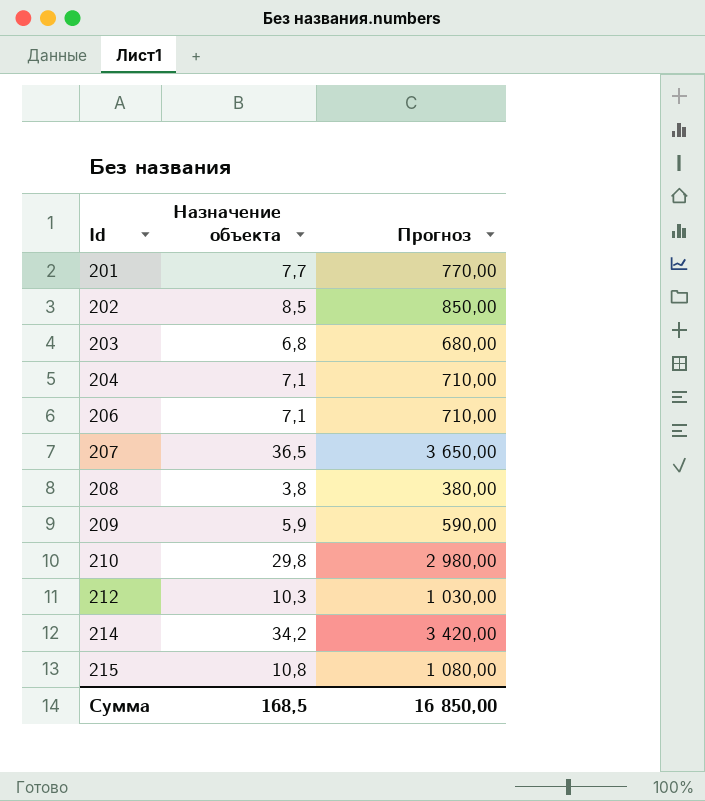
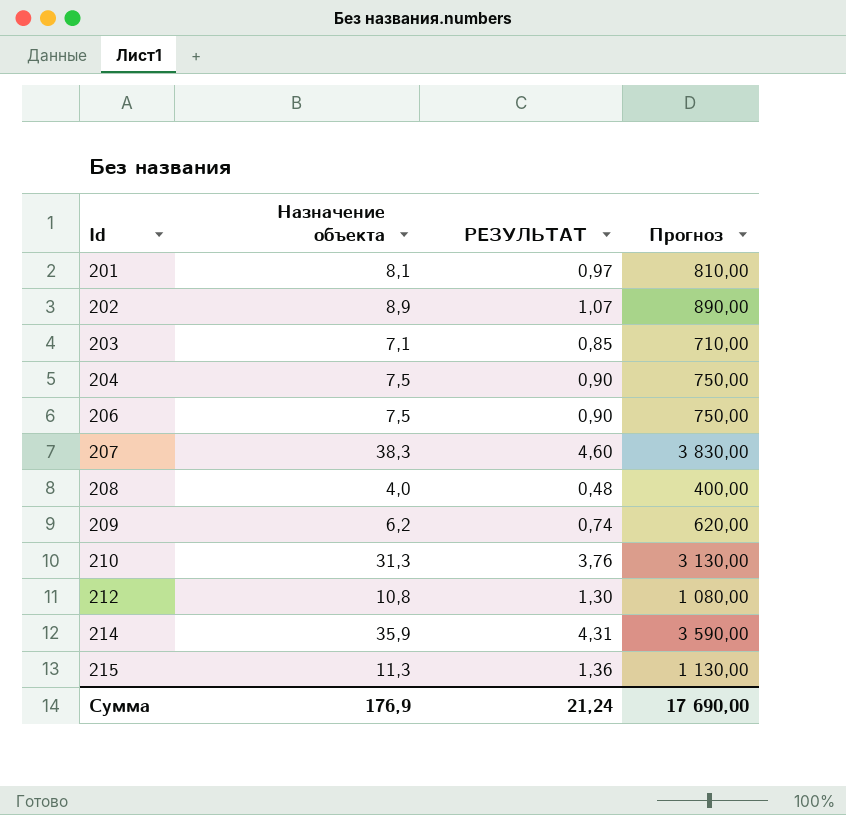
column РЕЗУЛЬТАТ | formula: none -> [Назначение объекта] * 0,12
201 | Назначение объекта: 7,7 -> 8,1
201 | Прогноз: 770,00 -> 810,00
202 | Назначение объекта: 8,5 -> 8,9
202 | Прогноз: 850,00 -> 890,00
203 | Назначение объекта: 6,8 -> 7,1
203 | Прогноз: 680,00 -> 710,00
204 | Назначение объекта: 7,1 -> 7,5
204 | Прогноз: 710,00 -> 750,00
206 | Назначение объекта: 7,1 -> 7,5
206 | Прогноз: 710,00 -> 750,00
207 | Назначение объекта: 36,5 -> 38,3
207 | Прогноз: 3 650,00 -> 3 830,00
208 | Назначение объекта: 3,8 -> 4,0
208 | Прогноз: 380,00 -> 400,00
209 | Назначение объекта: 5,9 -> 6,2
209 | Прогноз: 590,00 -> 620,00
210 | Назначение объекта: 29,8 -> 31,3
210 | Прогноз: 2 980,00 -> 3 130,00
212 | Назначение объекта: 10,3 -> 10,8
212 | Прогноз: 1 030,00 -> 1 080,00
214 | Назначение объекта: 34,2 -> 35,9
214 | Прогноз: 3 420,00 -> 3 590,00
215 | Назначение объекта: 10,8 -> 11,3
215 | Прогноз: 1 080,00 -> 1 130,00
Сумма | Назначение объекта: 168,5 -> 176,9
Сумма | Прогноз: 16 850,00 -> 17 690,00

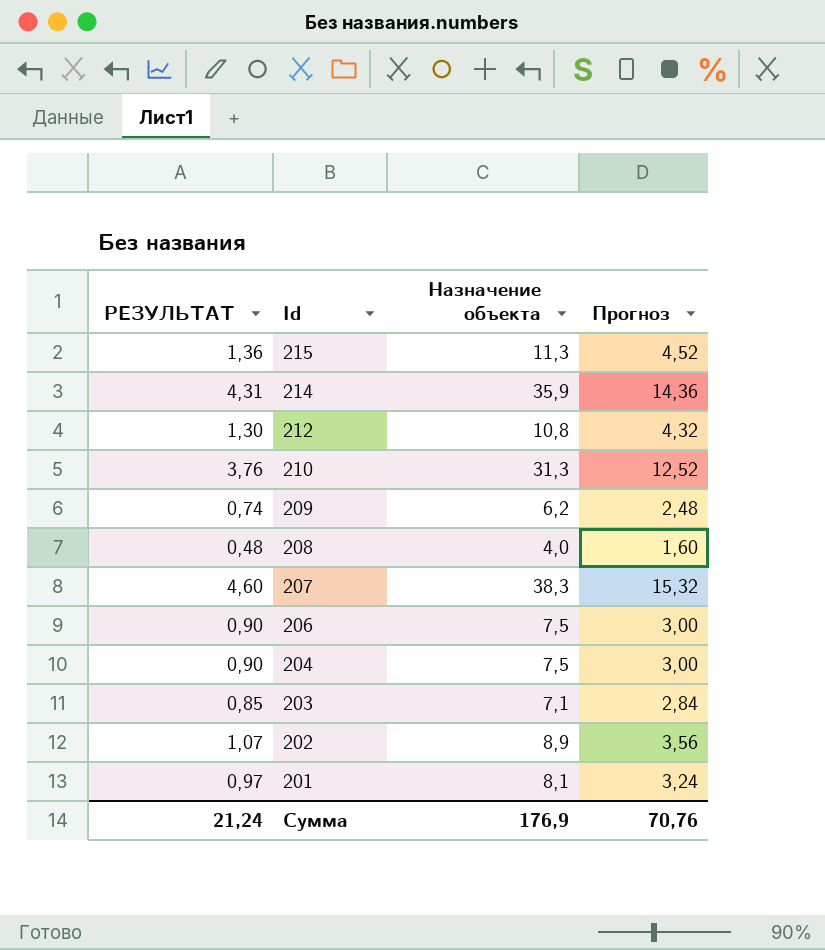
row order: Id ascending -> Id descending
column РЕЗУЛЬТАТ | position: 3 -> 1
column Прогноз | formula: [Назначение объекта] * 100 -> [Назначение объекта] * 0,4
Сумма | Прогноз: 17 690,00 -> 70,76

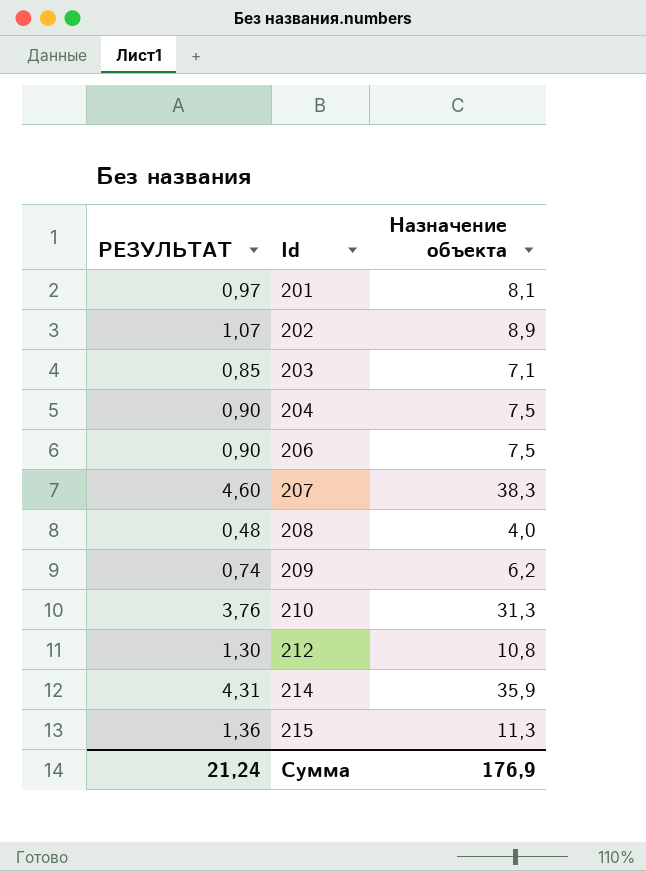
row order: Id descending -> Id ascending
column Прогноз | formula: [Назначение объекта] * 0,4 -> none

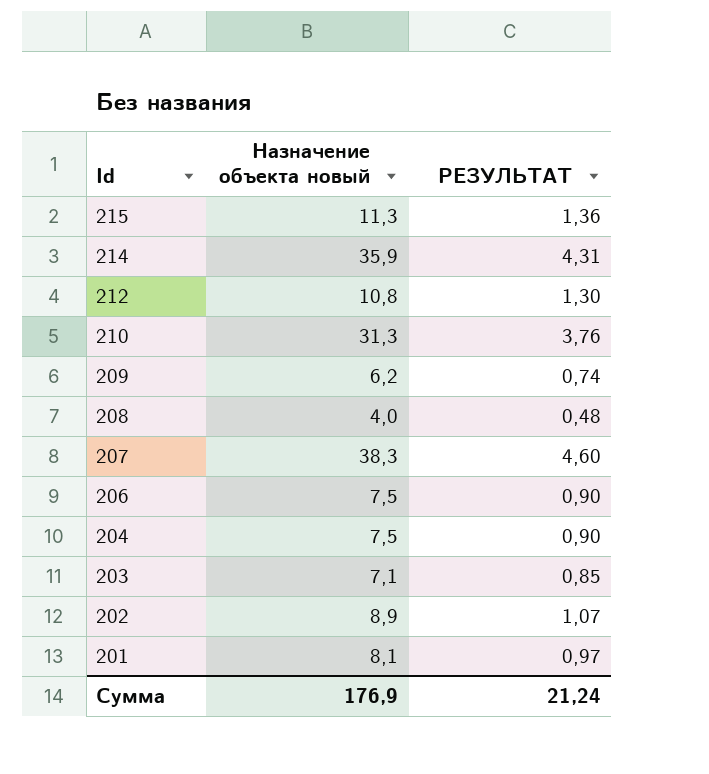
row order: Id ascending -> Id descending
column name: Назначение объекта -> Назначение объекта новый
column РЕЗУЛЬТАТ | position: 1 -> 3

